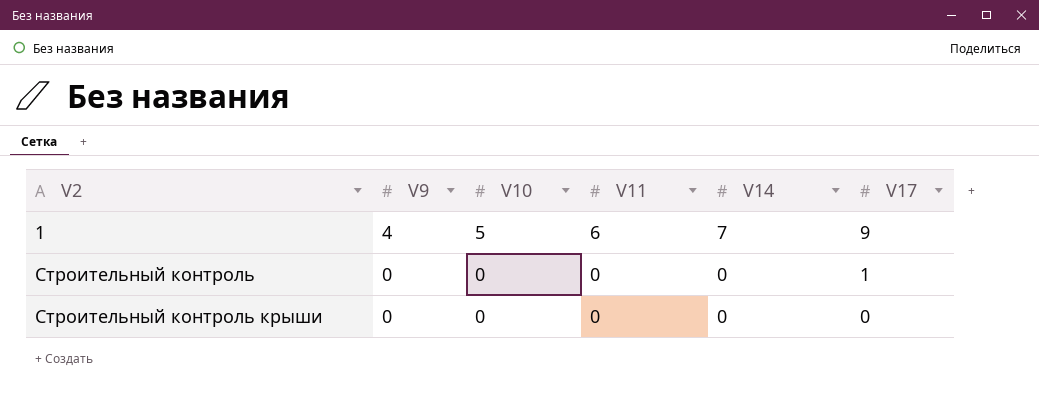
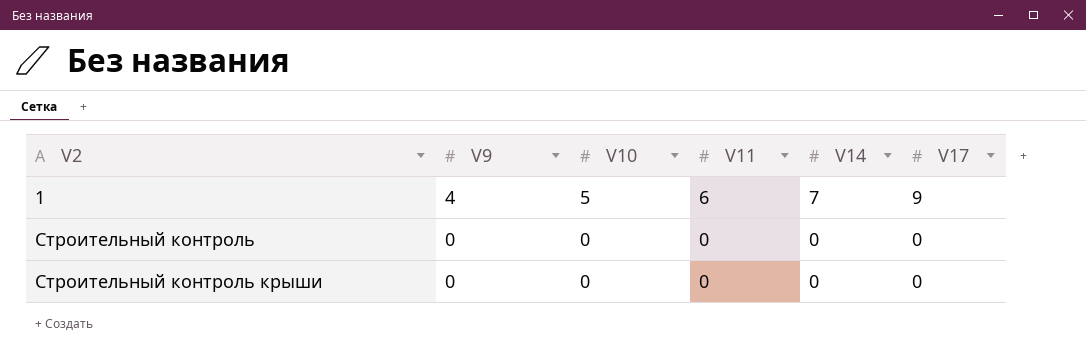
Строительный контроль | V17: 1 -> 0

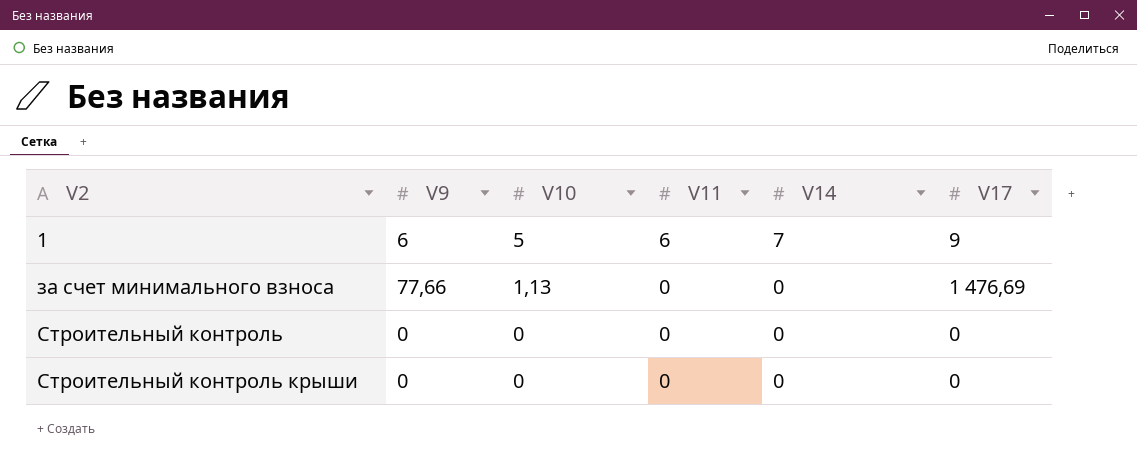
1 | V9: 4 -> 6
row за счет минимального взноса: none -> 77,66 | 1,13 | 0 | 0 | 1 476,69

